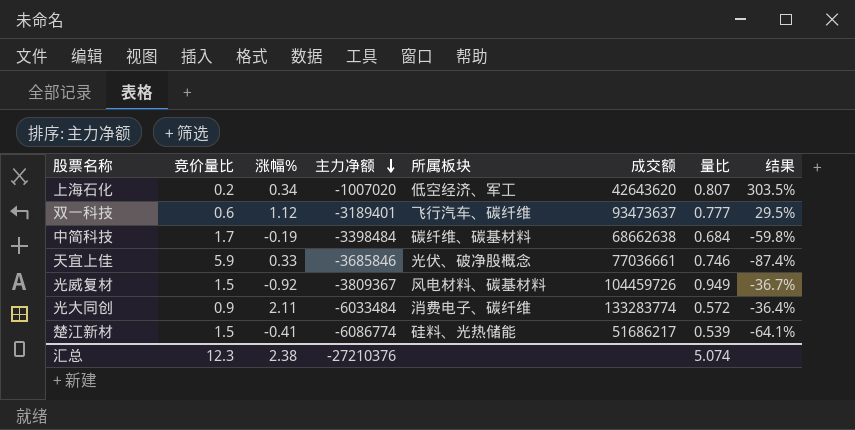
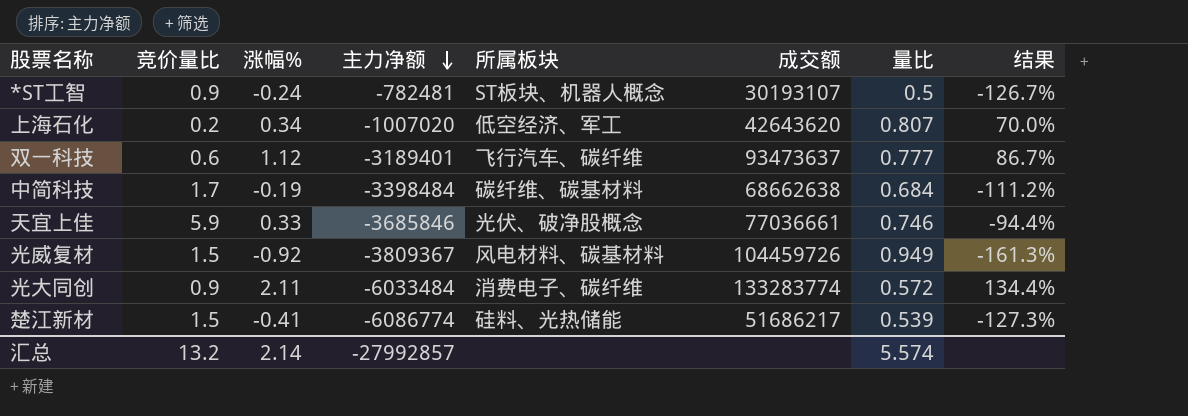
column 结果 | formula: ([量比] - [竞价量比]) / [竞价量比] -> ([涨幅%] - [竞价量比]) / [竞价量比]
row *ST工智: none -> 0.9 | -0.24 | -782481 | ST板块、机器人概念 | 30193107 | 0.5 | -126.7%
汇总 | 竞价量比: 12.3 -> 13.2
汇总 | 涨幅%: 2.38 -> 2.14
汇总 | 主力净额: -27210376 -> -27992857
汇总 | 量比: 5.074 -> 5.574

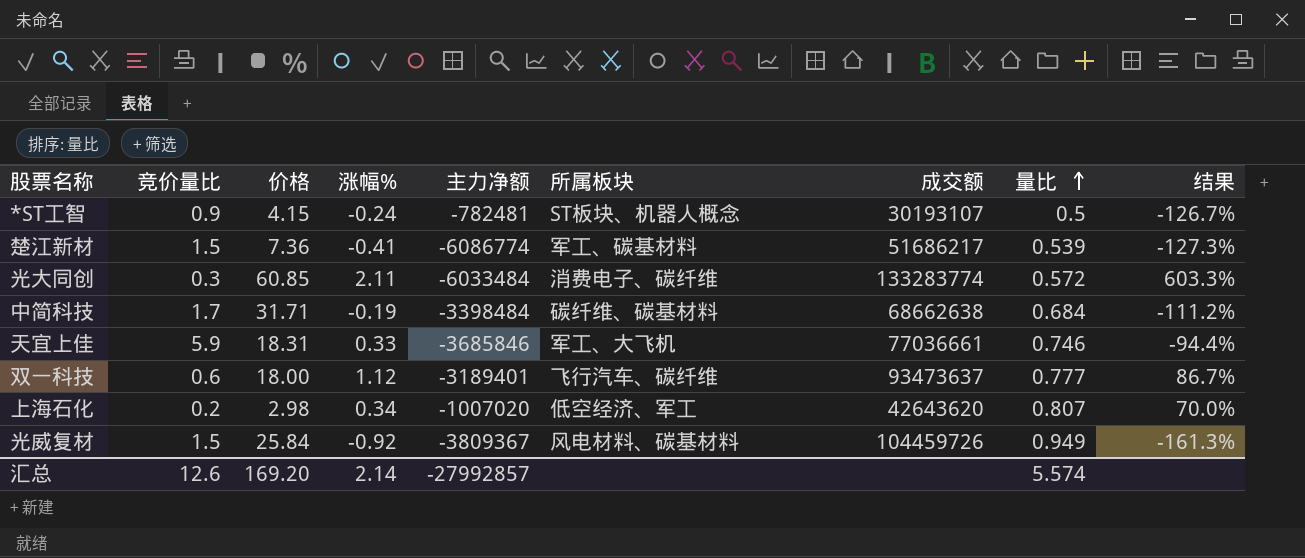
row order: 主力净额 descending -> 量比 ascending
column 价格 | position: none -> 3
楚江新材 | 所属板块: 硅料、光热储能 -> 军工、碳基材料
光大同创 | 竞价量比: 0.9 -> 0.3
光大同创 | 结果: 134.4% -> 603.3%
天宜上佳 | 所属板块: 光伏、破净股概念 -> 军工、大飞机
汇总 | 竞价量比: 13.2 -> 12.6

